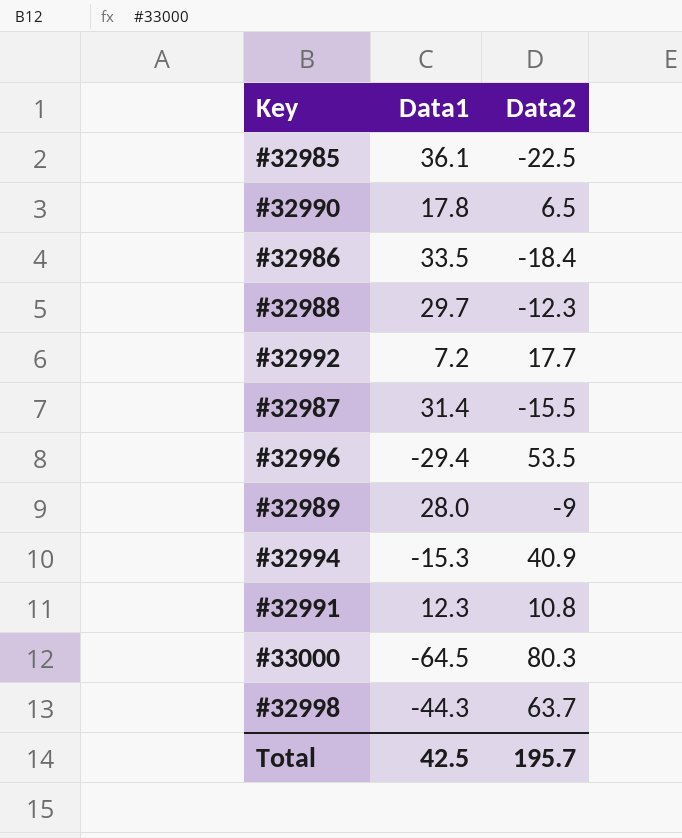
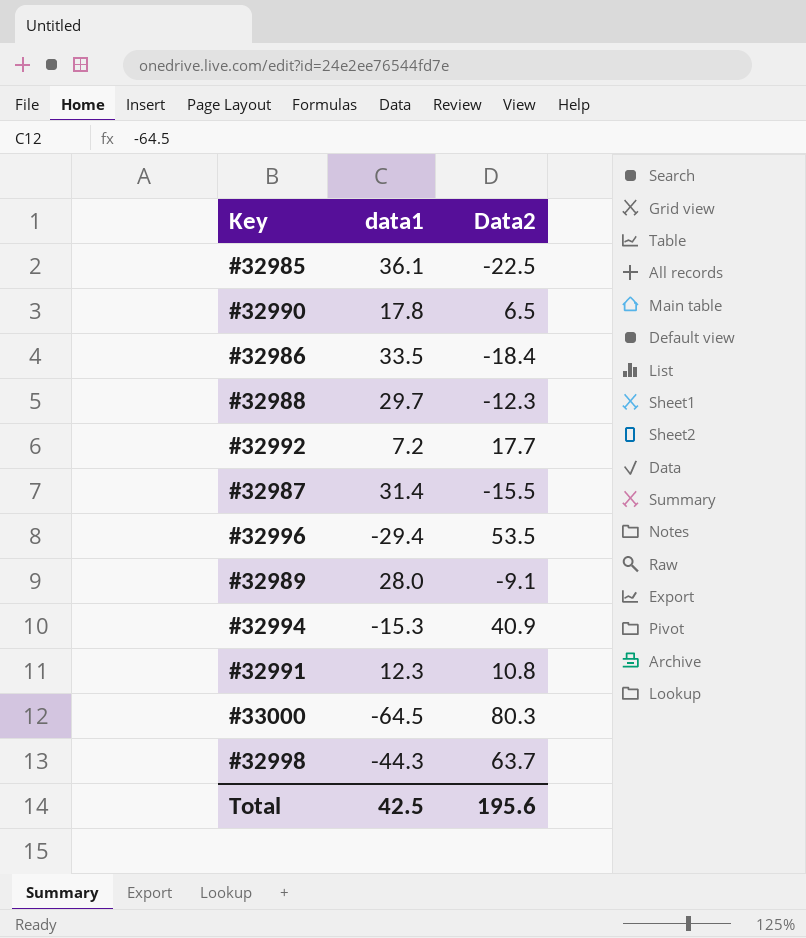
column name: Data1 -> data1
#32989 | Data2: -9 -> -9.1
Total | Data2: 195.7 -> 195.6

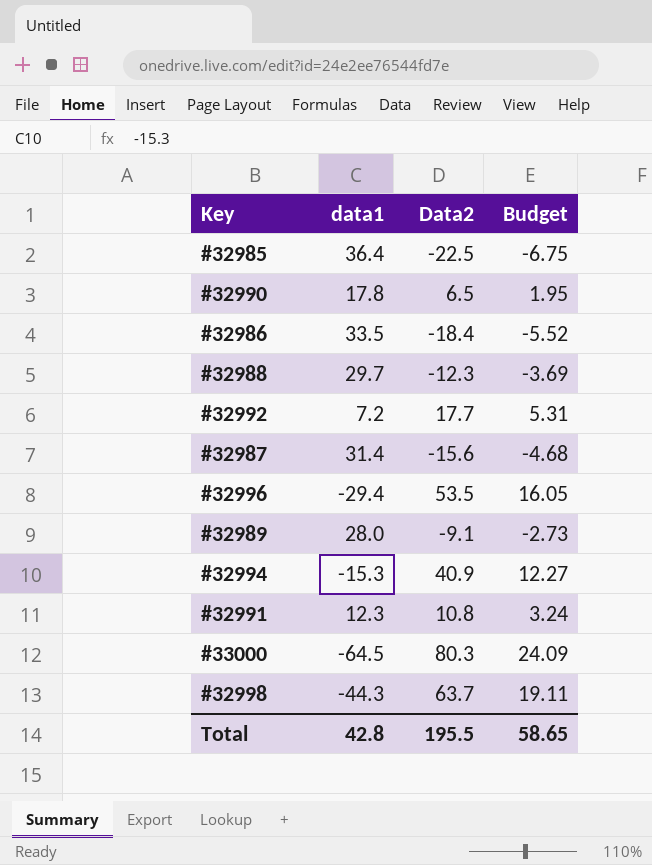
column Budget | formula: none -> [Data2] * 0.3
#32985 | data1: 36.1 -> 36.4
#32987 | Data2: -15.5 -> -15.6
Total | data1: 42.5 -> 42.8
Total | Data2: 195.6 -> 195.5

